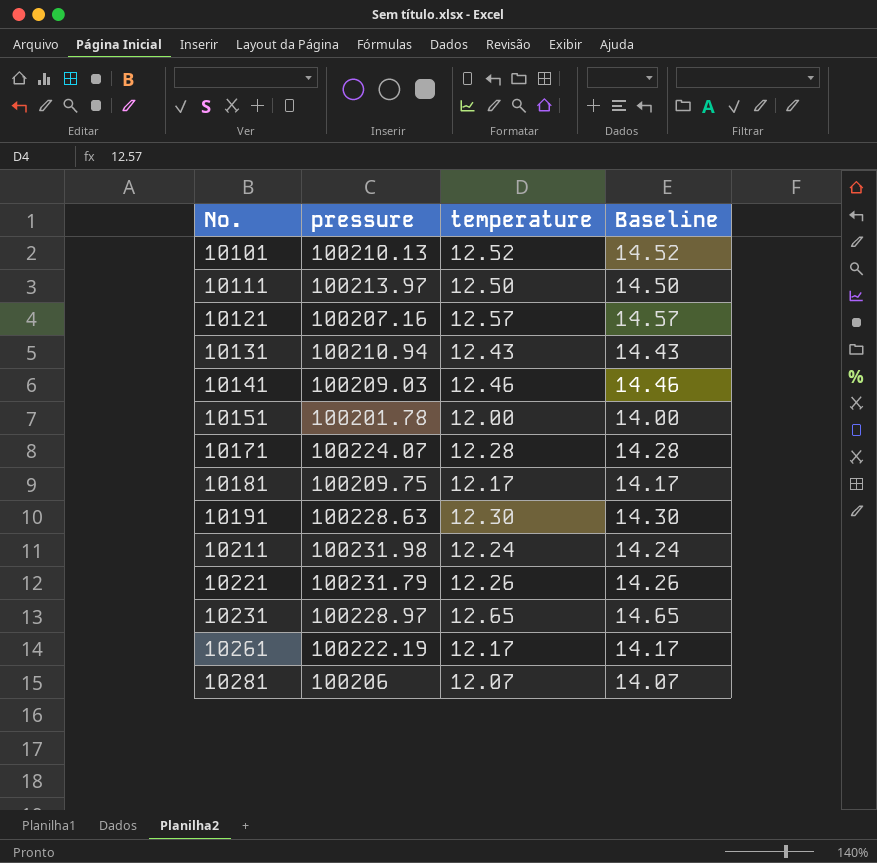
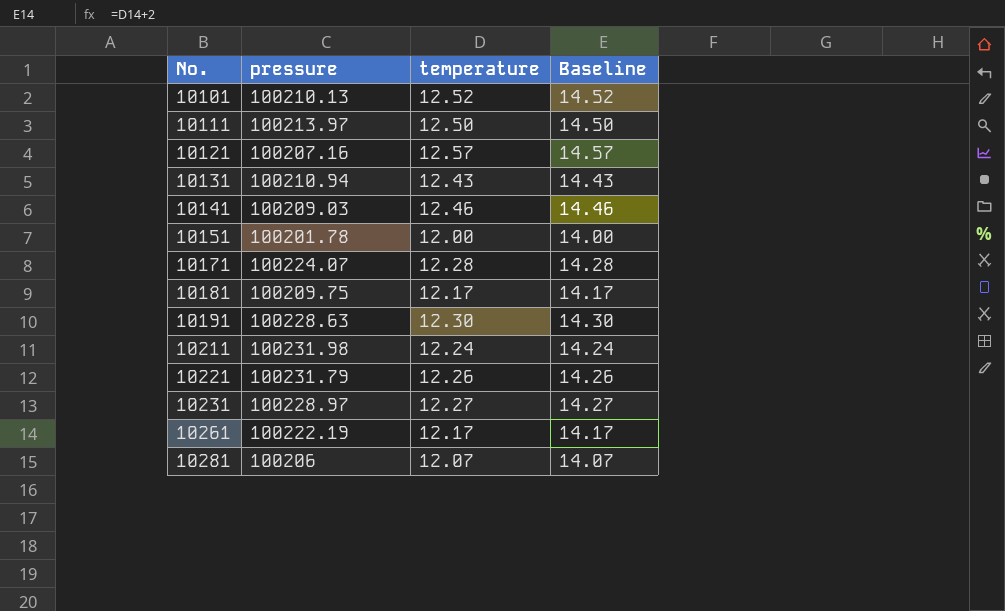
10231 | temperature: 12.65 -> 12.27
10231 | Baseline: 14.65 -> 14.27

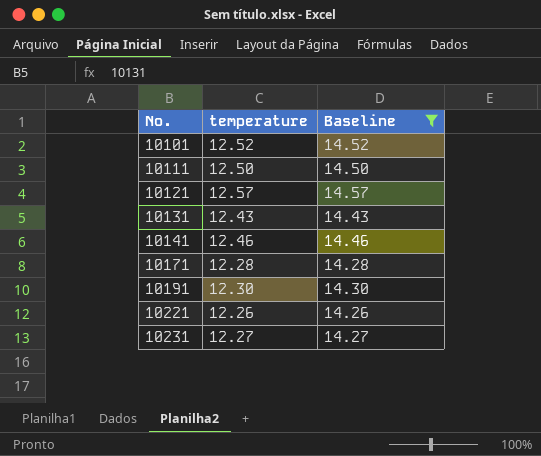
filter: none -> Baseline >= 14.26
column pressure | position: 2 -> none

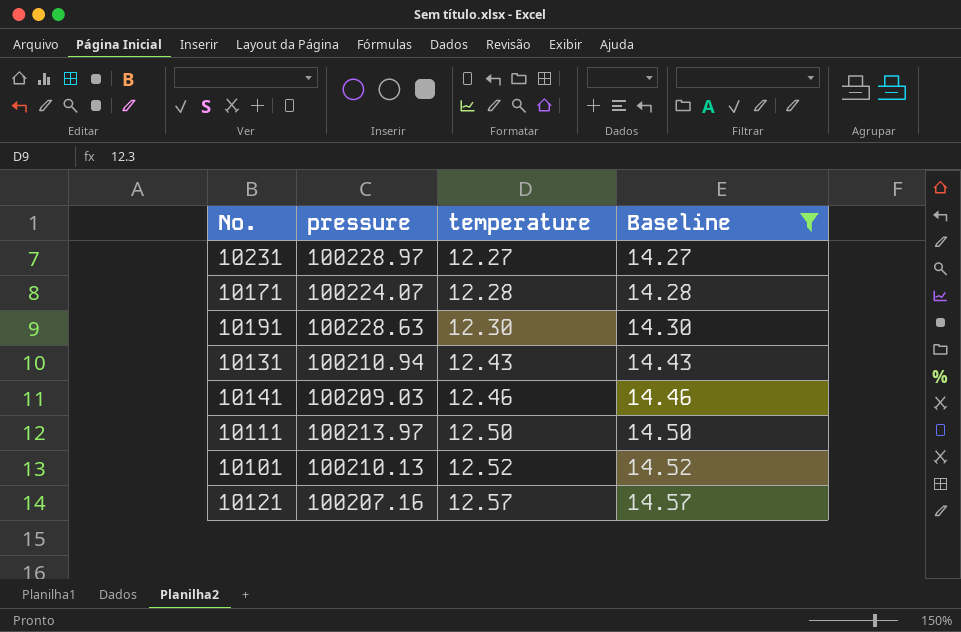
row order: No. ascending -> temperature ascending
column pressure | position: none -> 2
row 10221: 12.26 | 14.26 -> none

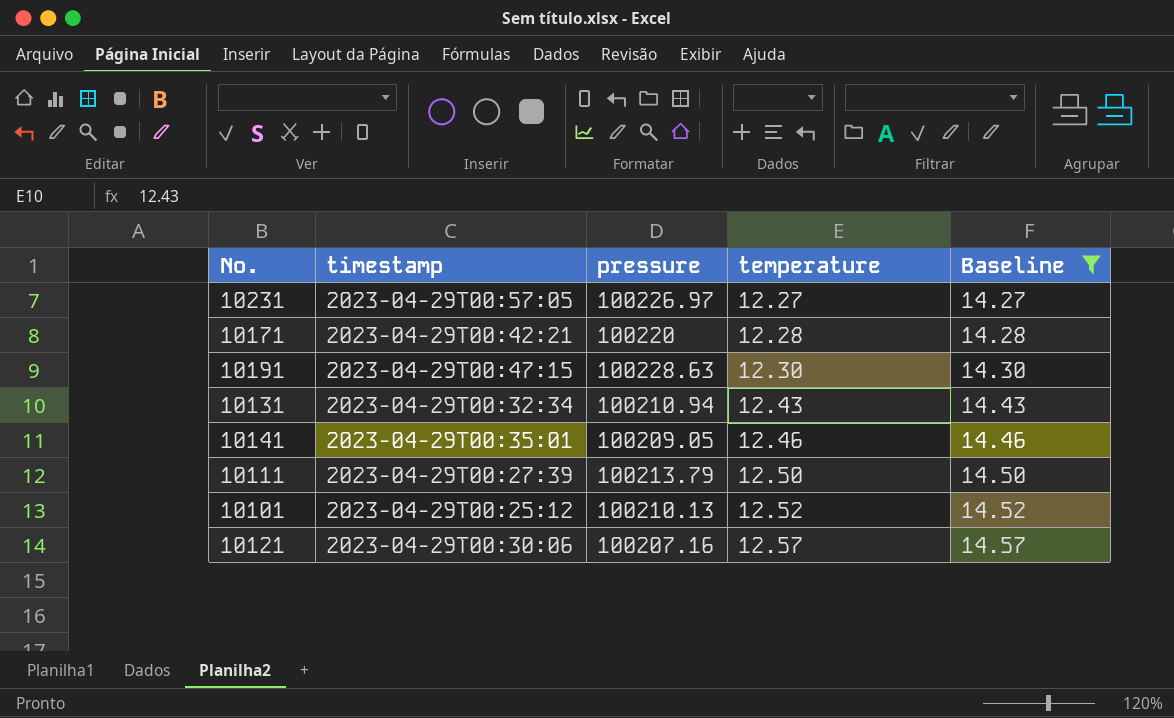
column timestamp | position: none -> 2
10231 | pressure: 100228.97 -> 100226.97
10171 | pressure: 100224.07 -> 100220
10141 | pressure: 100209.03 -> 100209.05
10111 | pressure: 100213.97 -> 100213.79

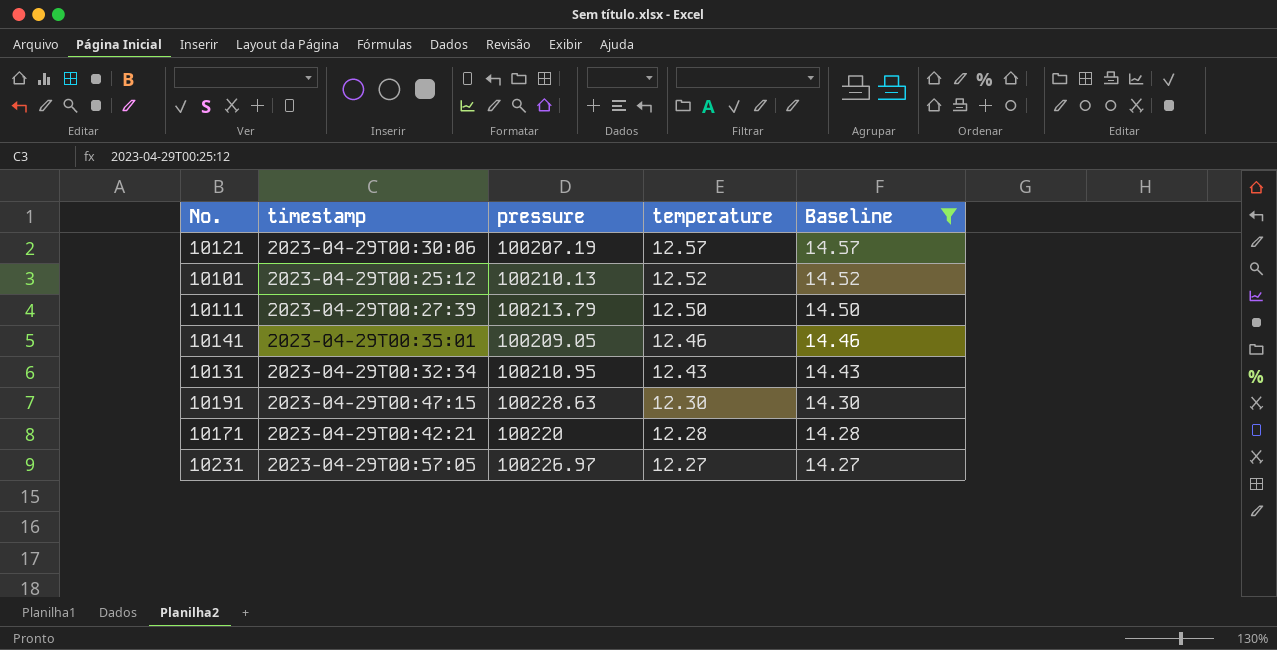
row order: temperature ascending -> temperature descending
10121 | pressure: 100207.16 -> 100207.19
10131 | pressure: 100210.94 -> 100210.95

